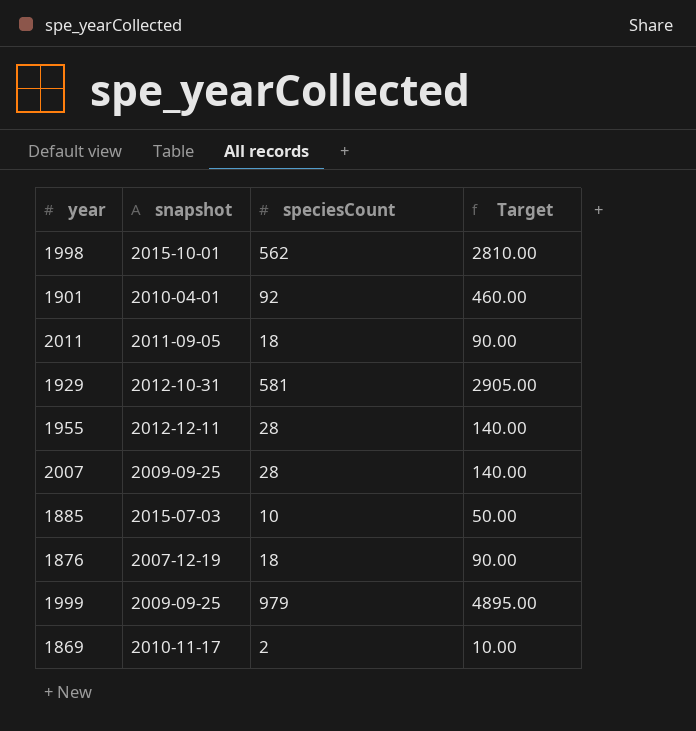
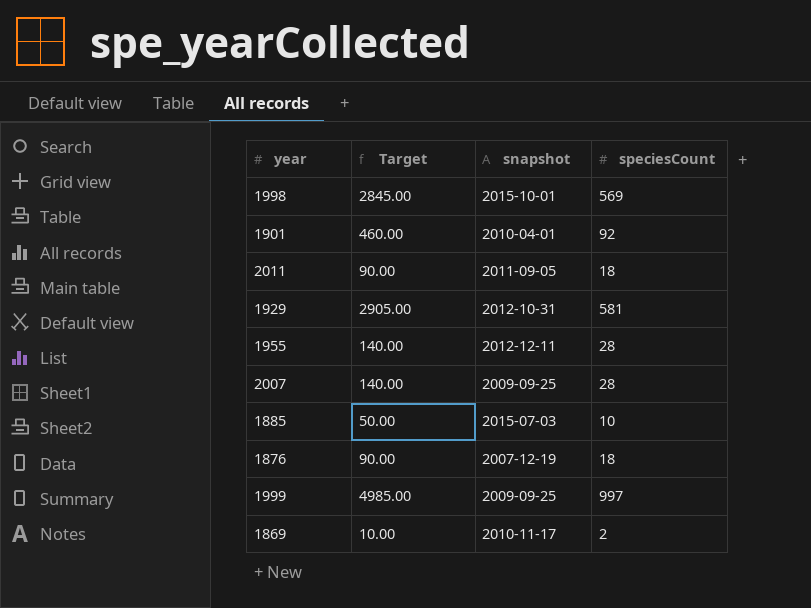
column Target | position: 4 -> 2
1998 | Target: 2810.00 -> 2845.00
1998 | speciesCount: 562 -> 569
1999 | Target: 4895.00 -> 4985.00
1999 | speciesCount: 979 -> 997

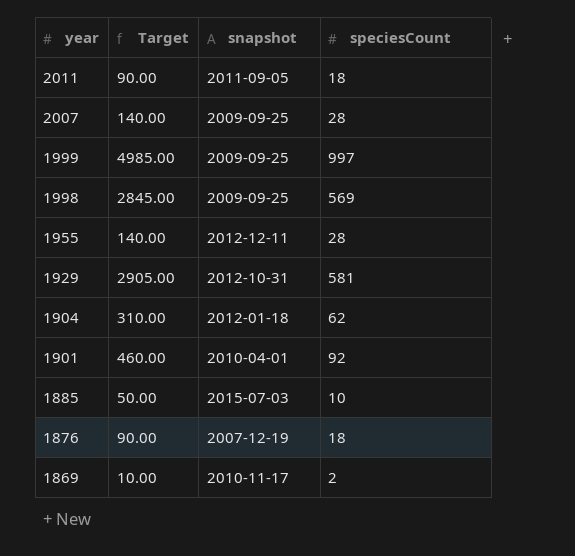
row order: none -> year descending
1998 | snapshot: 2015-10-01 -> 2009-09-25
row 1904: none -> 310.00 | 2012-01-18 | 62

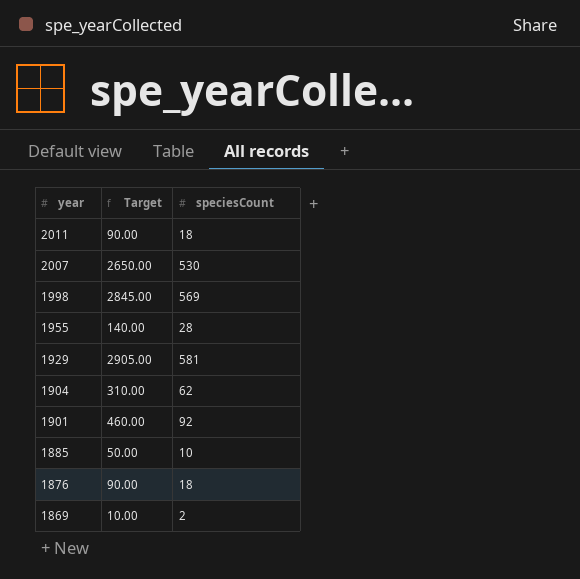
column snapshot | position: 3 -> none
row 1999: 4985.00 | 2009-09-25 | 997 -> none
2007 | Target: 140.00 -> 2650.00
2007 | speciesCount: 28 -> 530

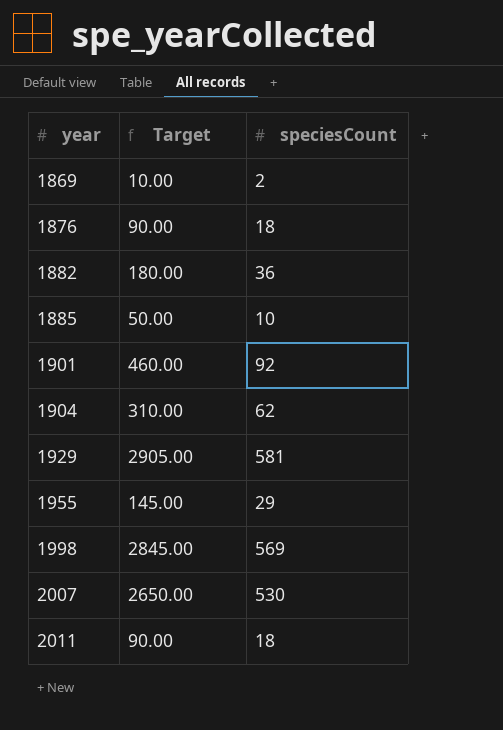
row order: year descending -> year ascending
row 1882: none -> 180.00 | 36
1955 | Target: 140.00 -> 145.00
1955 | speciesCount: 28 -> 29

